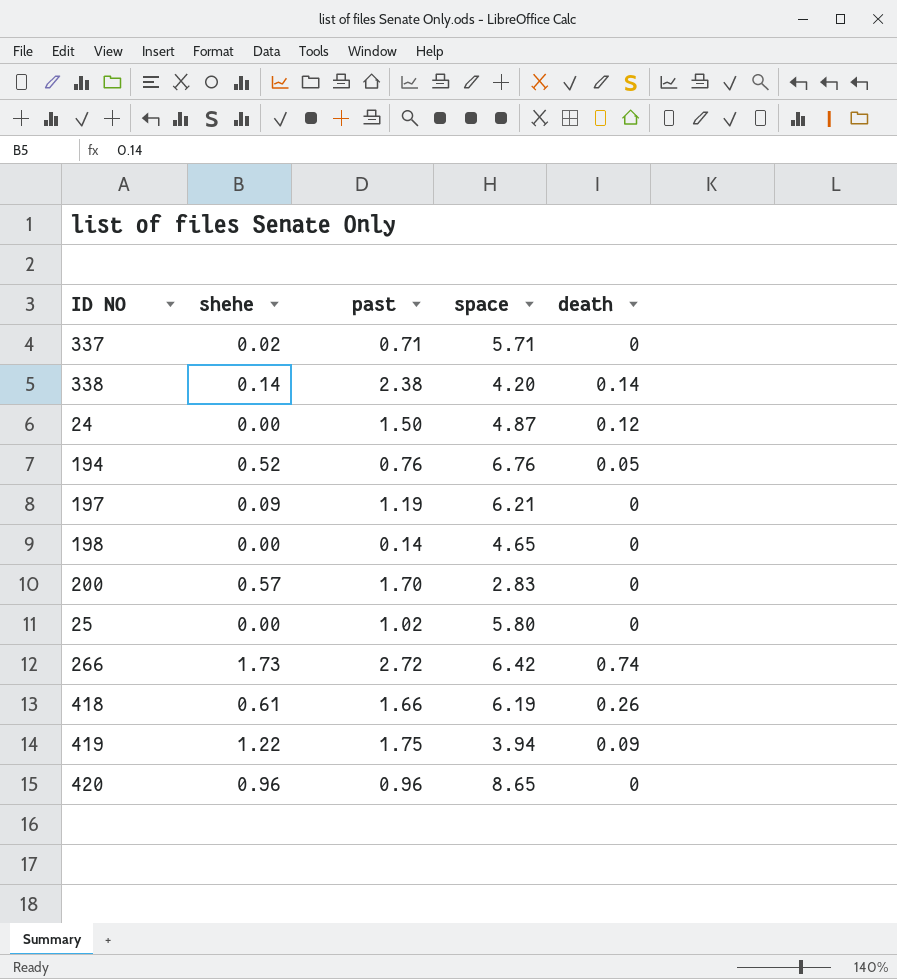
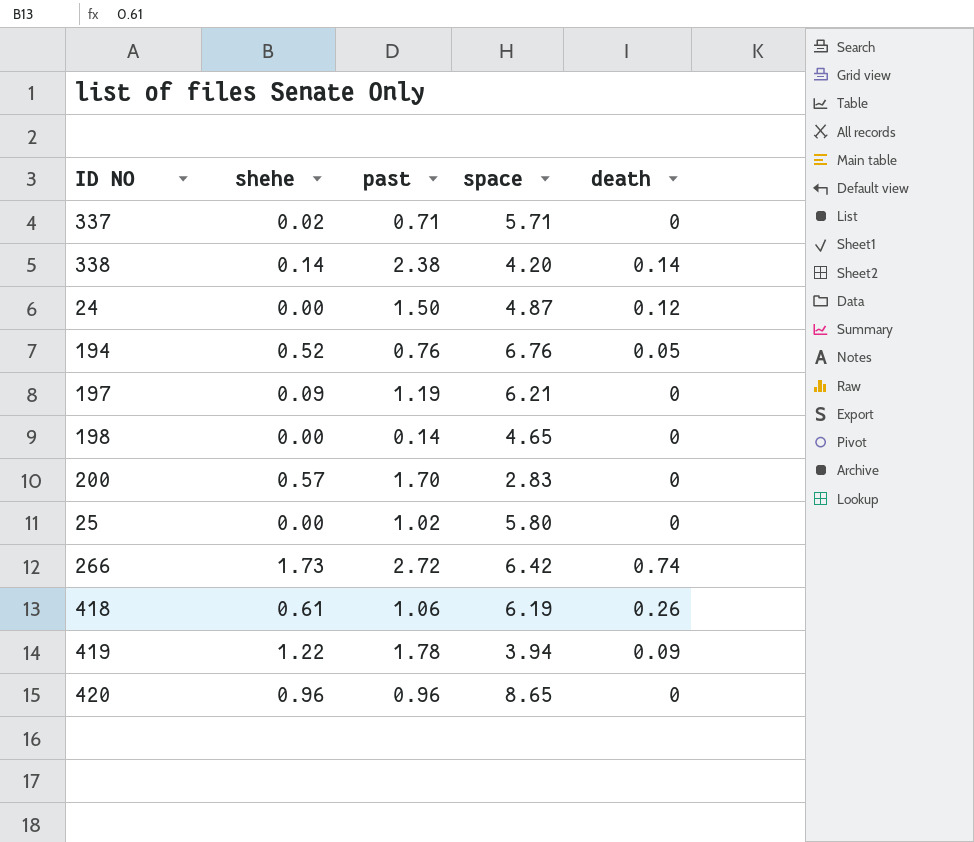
418 | past: 1.66 -> 1.06
419 | past: 1.75 -> 1.78

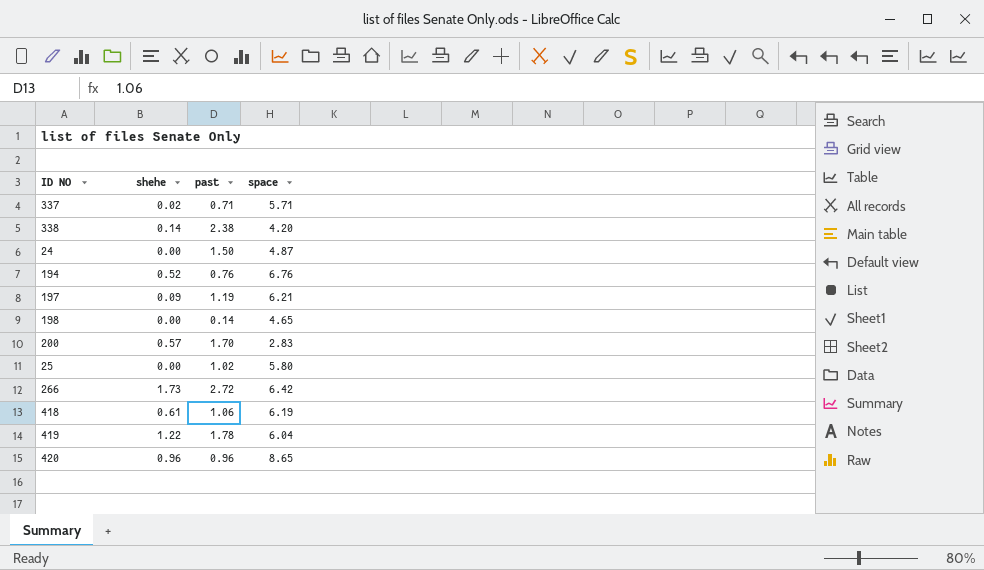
column death | position: 5 -> none
419 | space: 3.94 -> 6.04

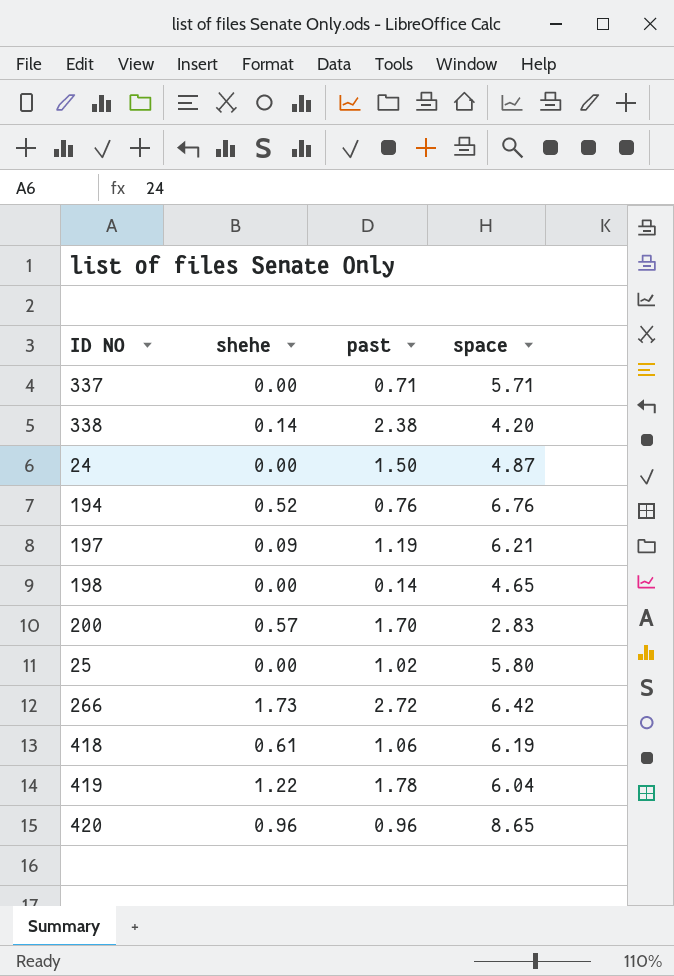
337 | shehe: 0.02 -> 0.00

